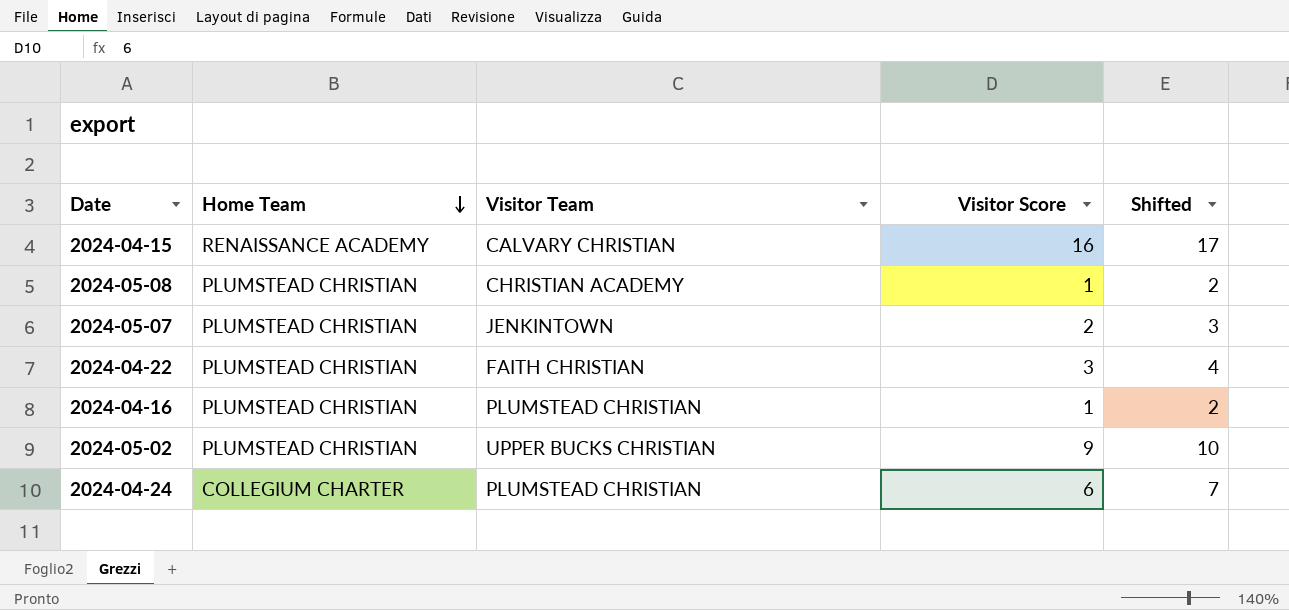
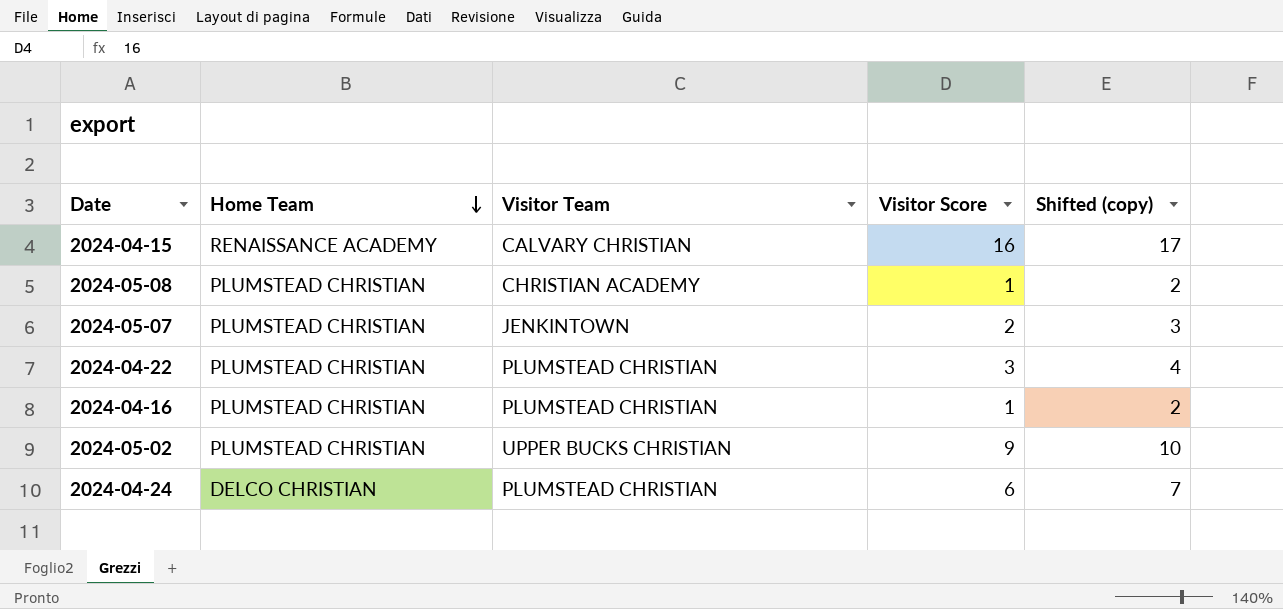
column name: Shifted -> Shifted (copy)
2024-04-22 | Visitor Team: FAITH CHRISTIAN -> PLUMSTEAD CHRISTIAN
2024-04-24 | Home Team: COLLEGIUM CHARTER -> DELCO CHRISTIAN

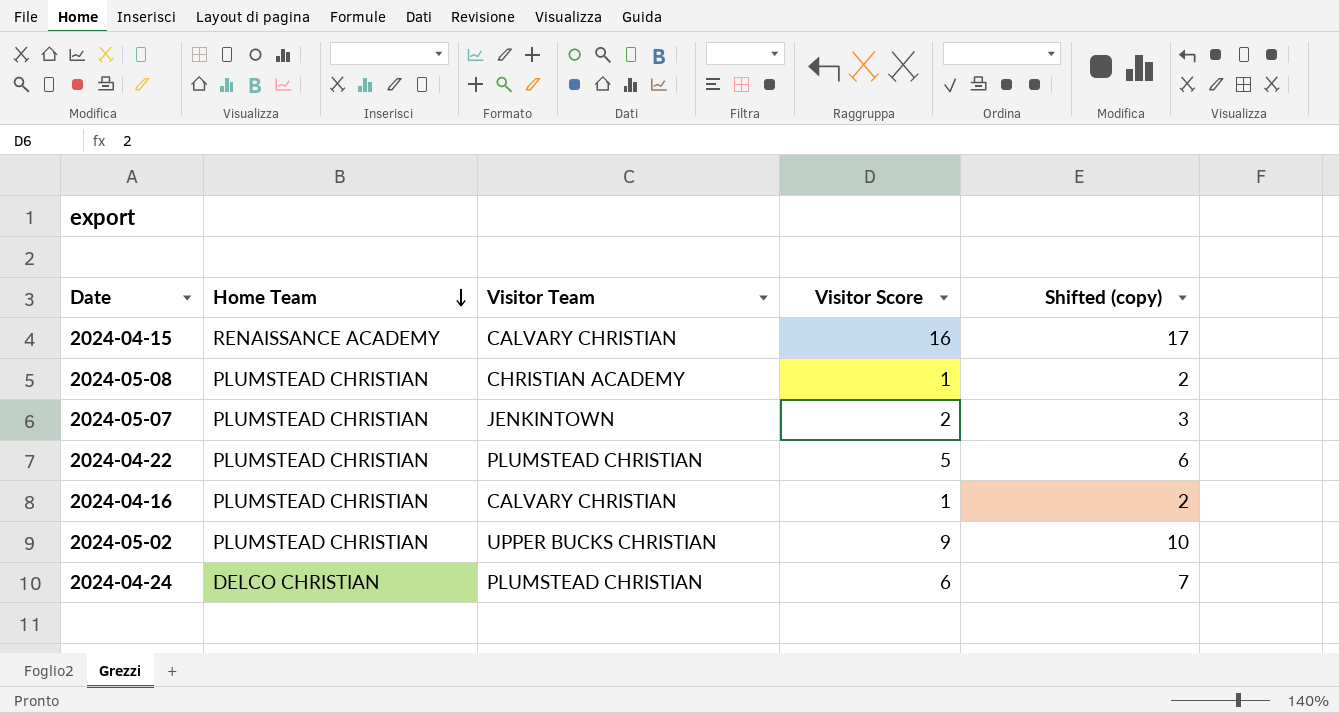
2024-04-22 | Visitor Score: 3 -> 5
2024-04-22 | Shifted (copy): 4 -> 6
2024-04-16 | Visitor Team: PLUMSTEAD CHRISTIAN -> CALVARY CHRISTIAN

